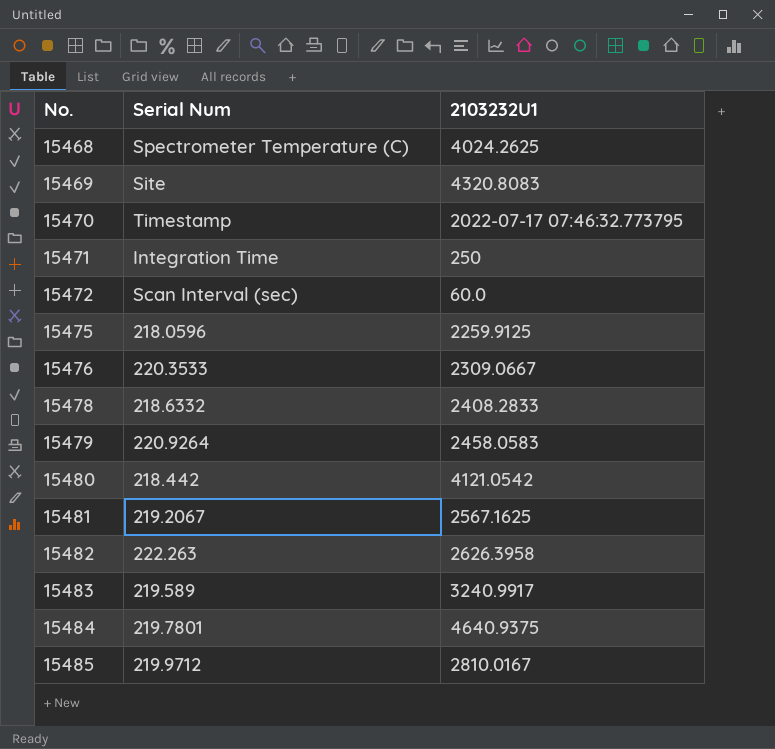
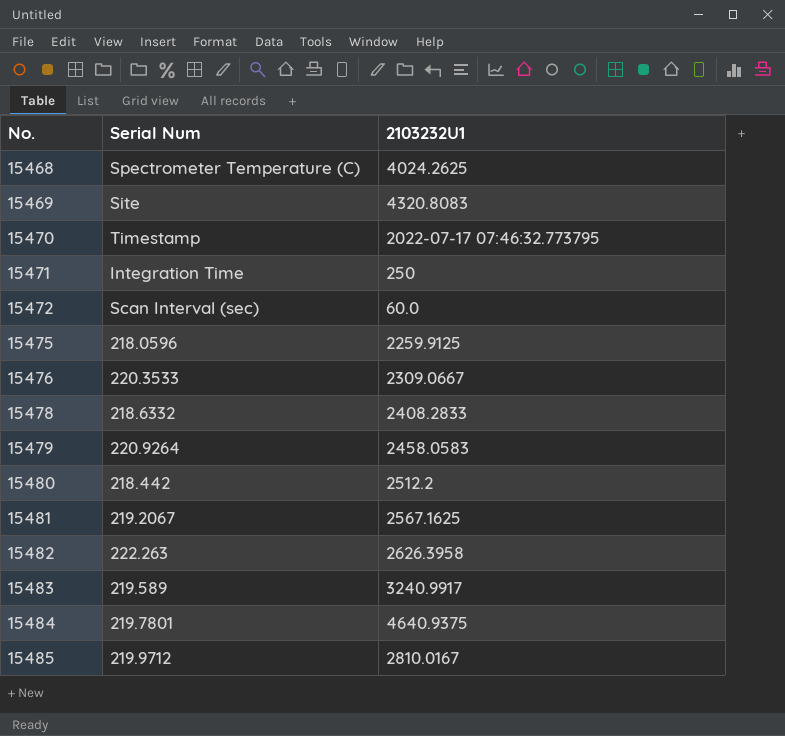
15480 | 2103232U1: 4121.0542 -> 2512.2

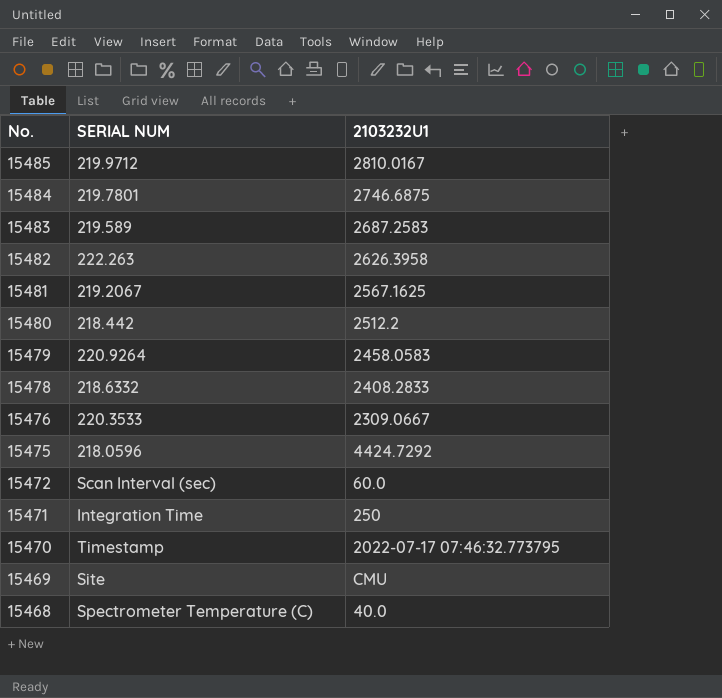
row order: No. ascending -> No. descending
column name: Serial Num -> SERIAL NUM
15484 | 2103232U1: 4640.9375 -> 2746.6875
15483 | 2103232U1: 3240.9917 -> 2687.2583
15475 | 2103232U1: 2259.9125 -> 4424.7292
15469 | 2103232U1: 4320.8083 -> CMU
15468 | 2103232U1: 4024.2625 -> 40.0

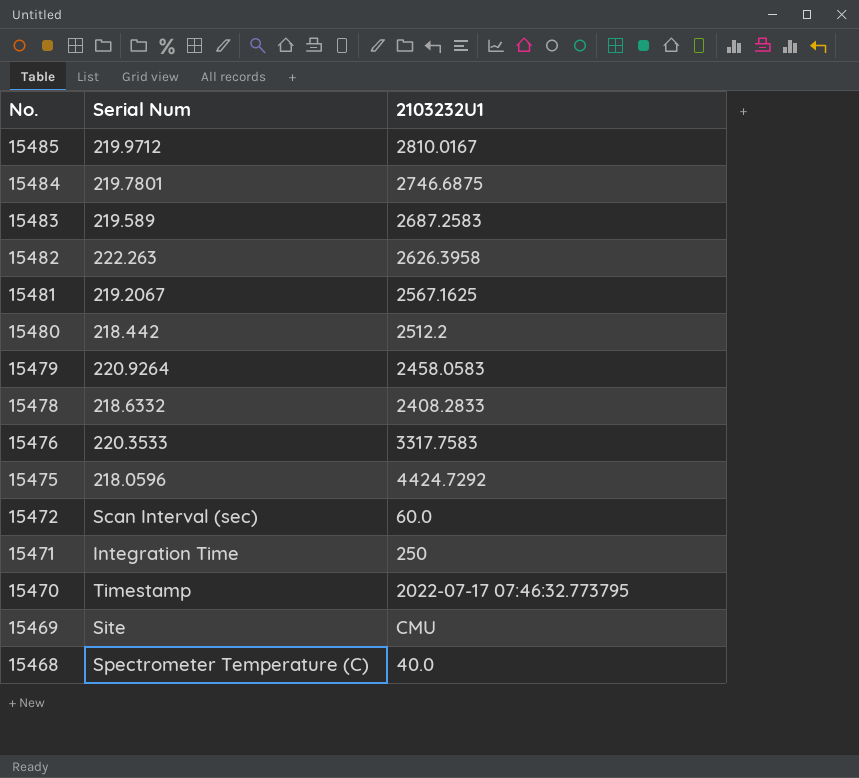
column name: SERIAL NUM -> Serial Num
15476 | 2103232U1: 2309.0667 -> 3317.7583

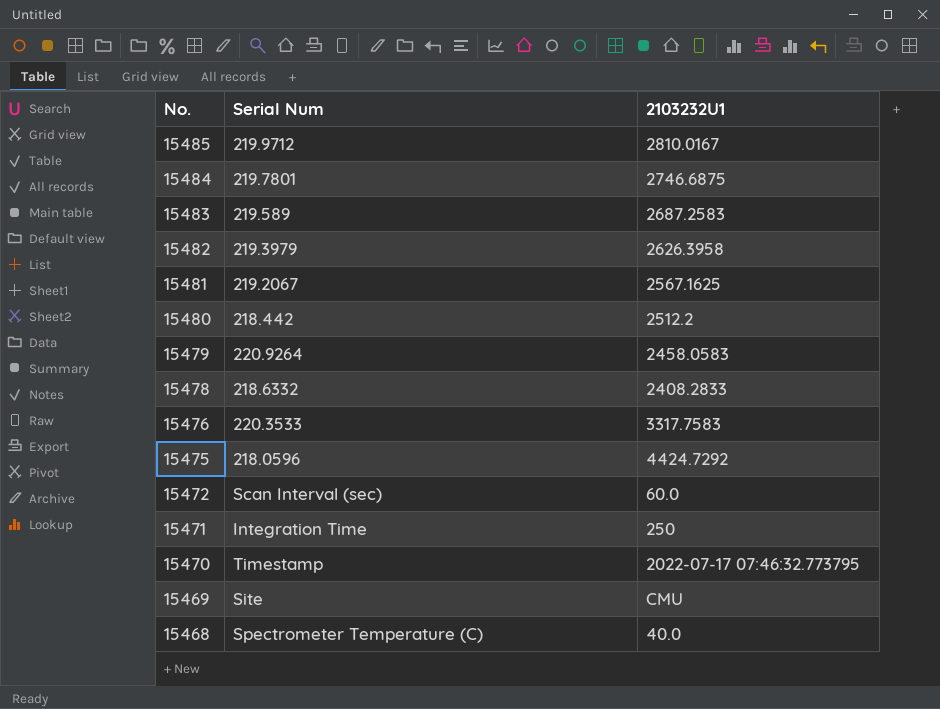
15482 | Serial Num: 222.263 -> 219.3979

